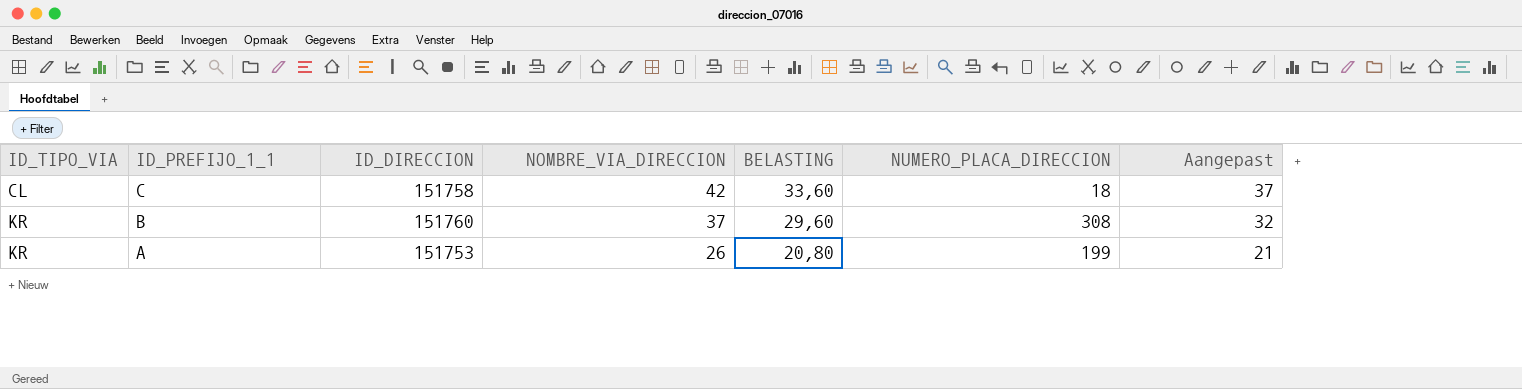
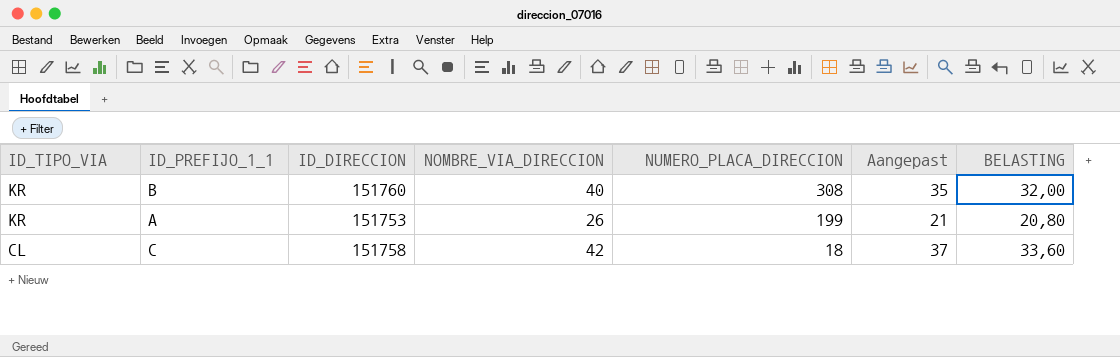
row order: ID_TIPO_VIA ascending -> ID_TIPO_VIA descending
column BELASTING | position: 5 -> 7
B | NOMBRE_VIA_DIRECCION: 37 -> 40
B | Aangepast: 32 -> 35
B | BELASTING: 29,60 -> 32,00

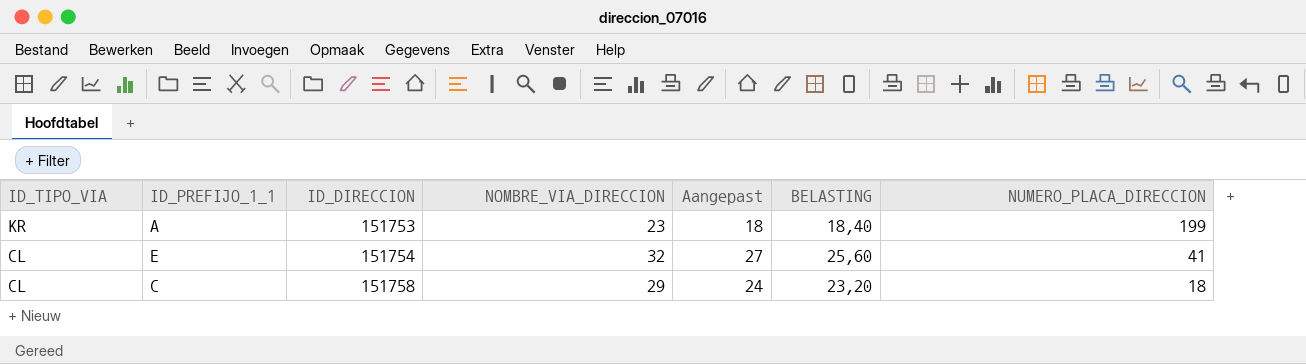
column NUMERO_PLACA_DIRECCION | position: 5 -> 7
row B: KR | 151760 | 40 | 308 | 35 | 32,00 -> none
A | NOMBRE_VIA_DIRECCION: 26 -> 23
A | Aangepast: 21 -> 18
A | BELASTING: 20,80 -> 18,40
row E: none -> CL | 151754 | 32 | 27 | 25,60 | 41
C | NOMBRE_VIA_DIRECCION: 42 -> 29
C | Aangepast: 37 -> 24
C | BELASTING: 33,60 -> 23,20

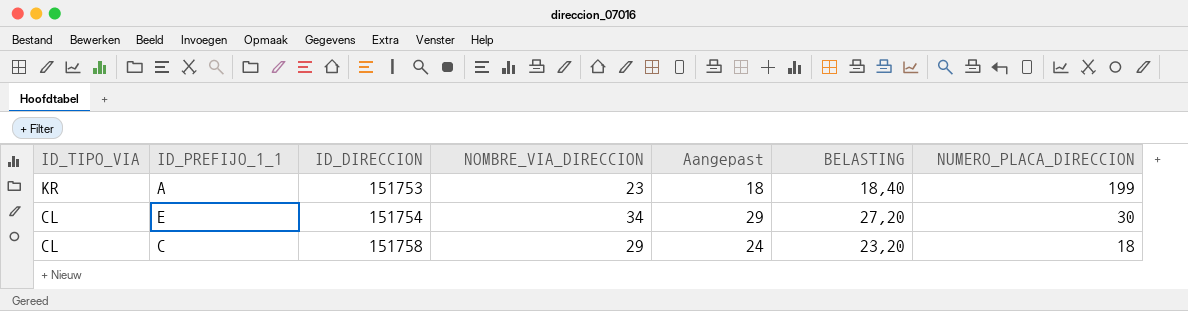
E | NOMBRE_VIA_DIRECCION: 32 -> 34
E | Aangepast: 27 -> 29
E | BELASTING: 25,60 -> 27,20
E | NUMERO_PLACA_DIRECCION: 41 -> 30

